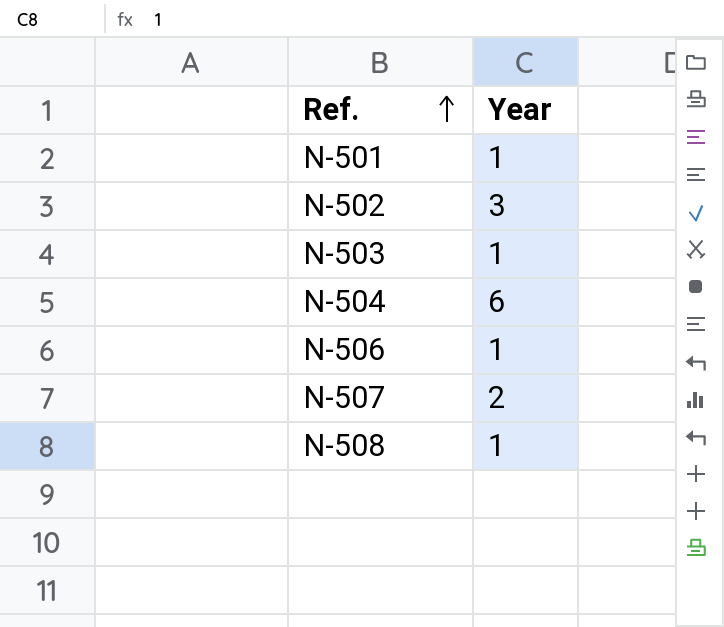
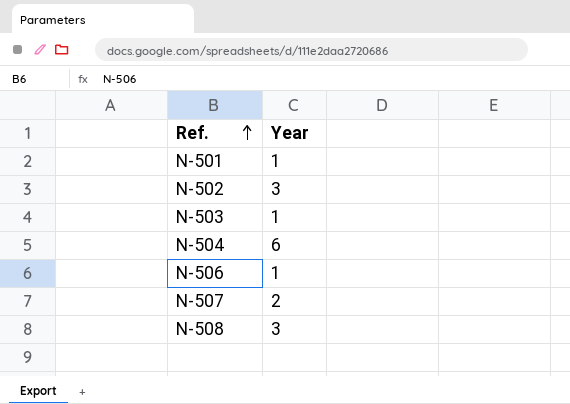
N-508 | Year: 1 -> 3

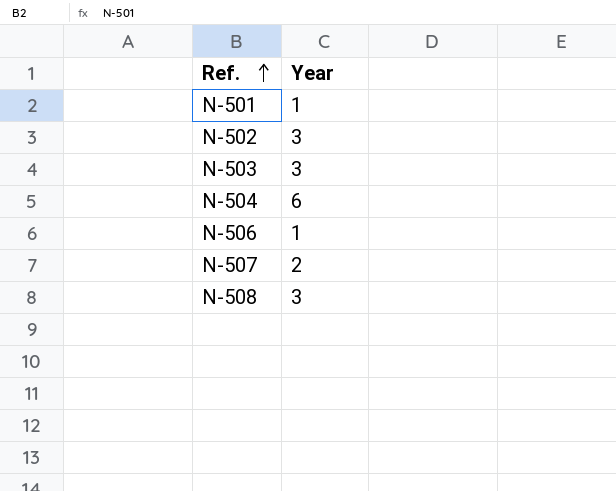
N-503 | Year: 1 -> 3

